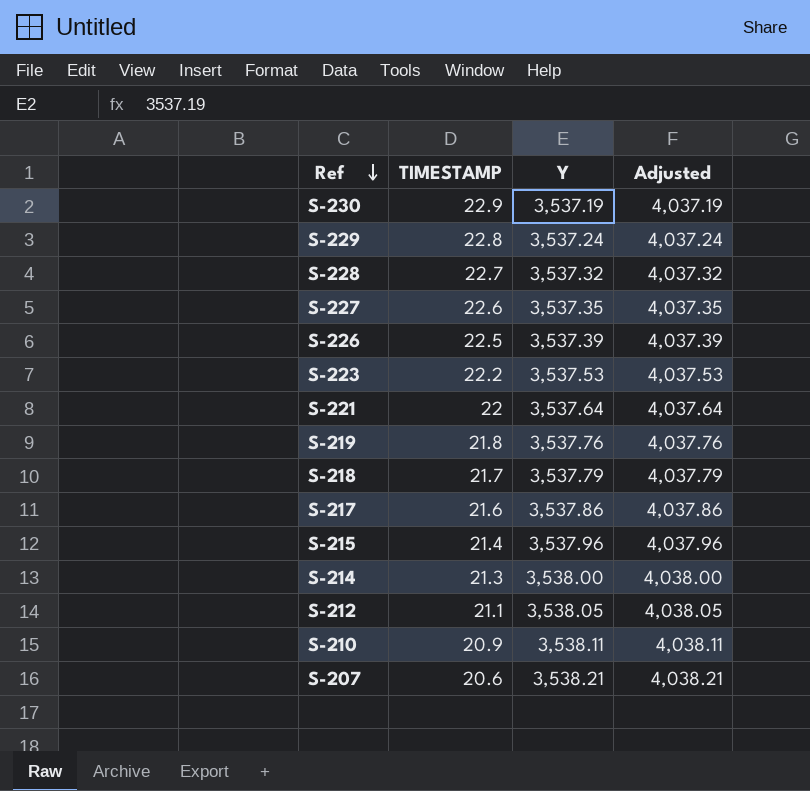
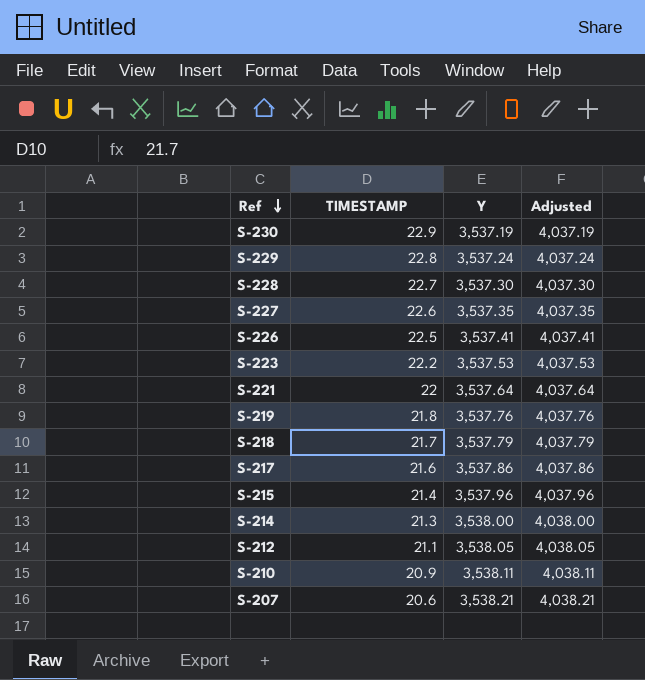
S-228 | Y: 3,537.32 -> 3,537.30
S-228 | Adjusted: 4,037.32 -> 4,037.30
S-226 | Y: 3,537.39 -> 3,537.41
S-226 | Adjusted: 4,037.39 -> 4,037.41

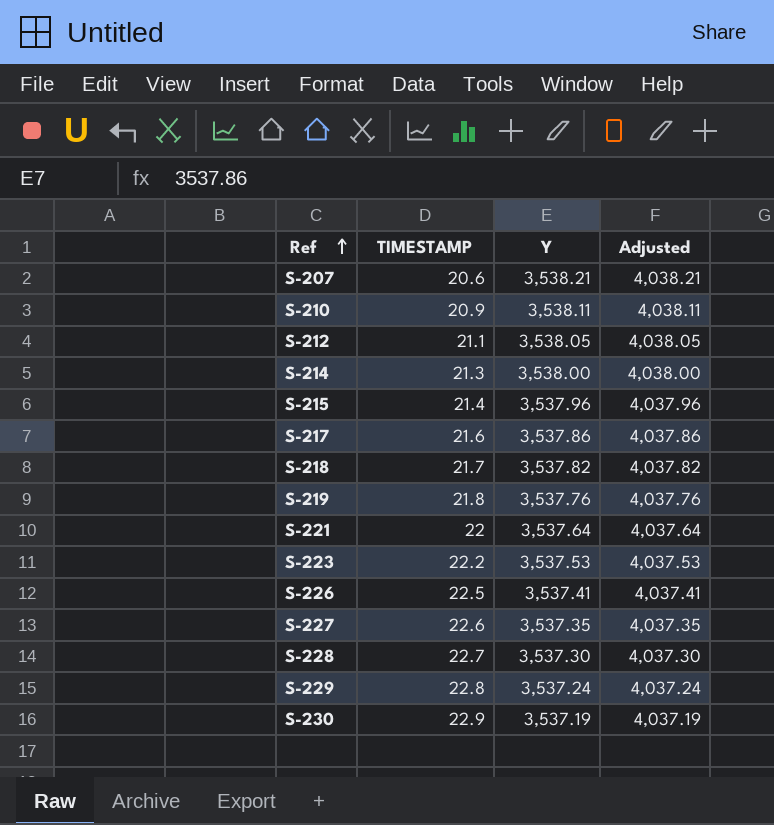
row order: Ref descending -> Ref ascending
S-218 | Y: 3,537.79 -> 3,537.82
S-218 | Adjusted: 4,037.79 -> 4,037.82

